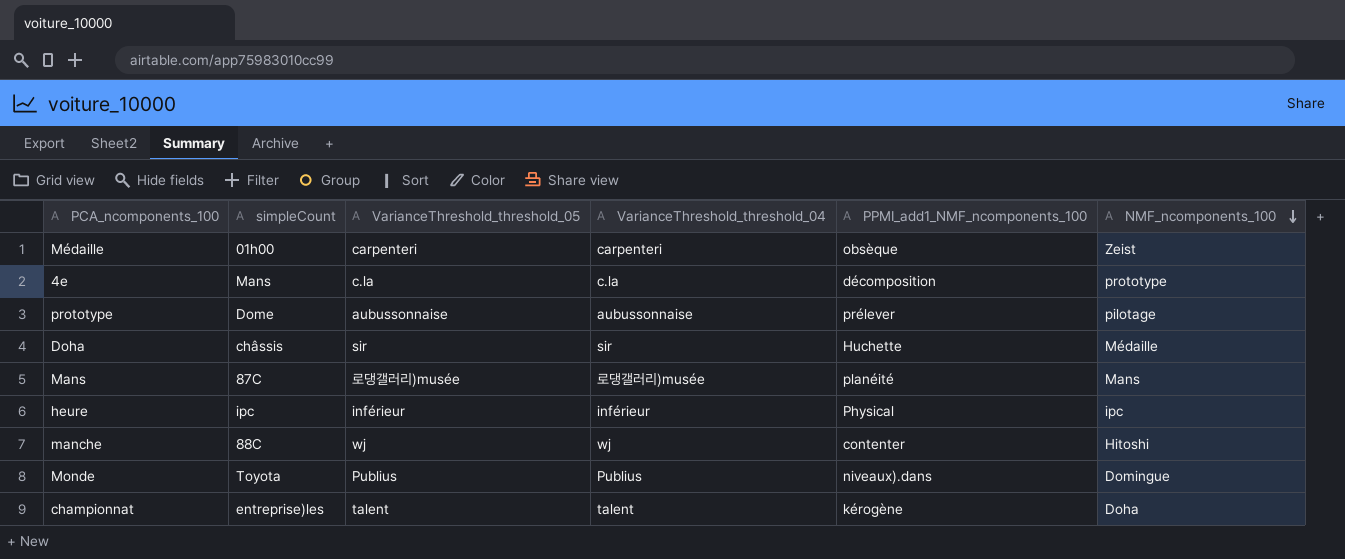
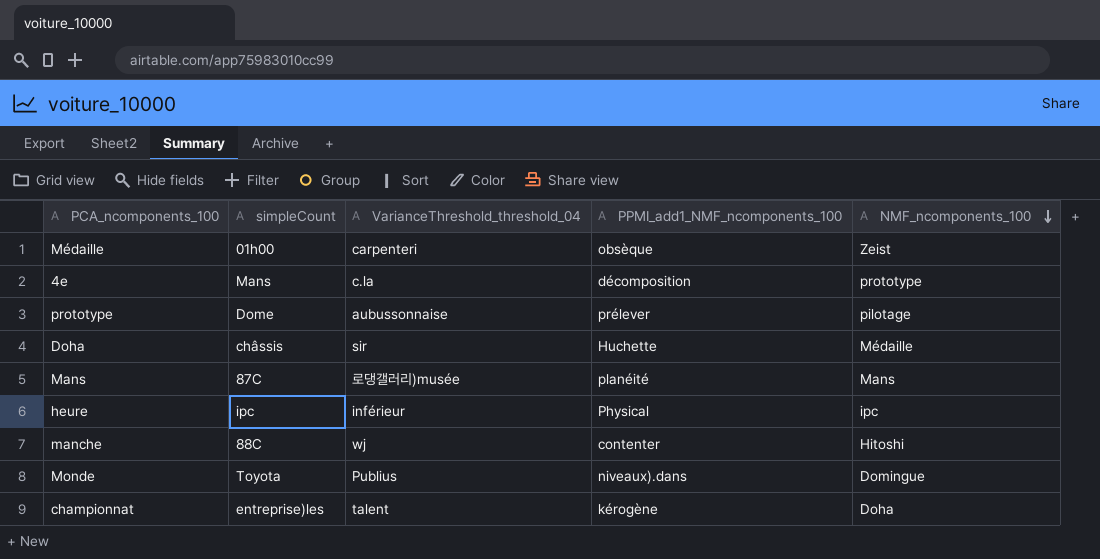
column VarianceThreshold_threshold_05 | position: 3 -> none

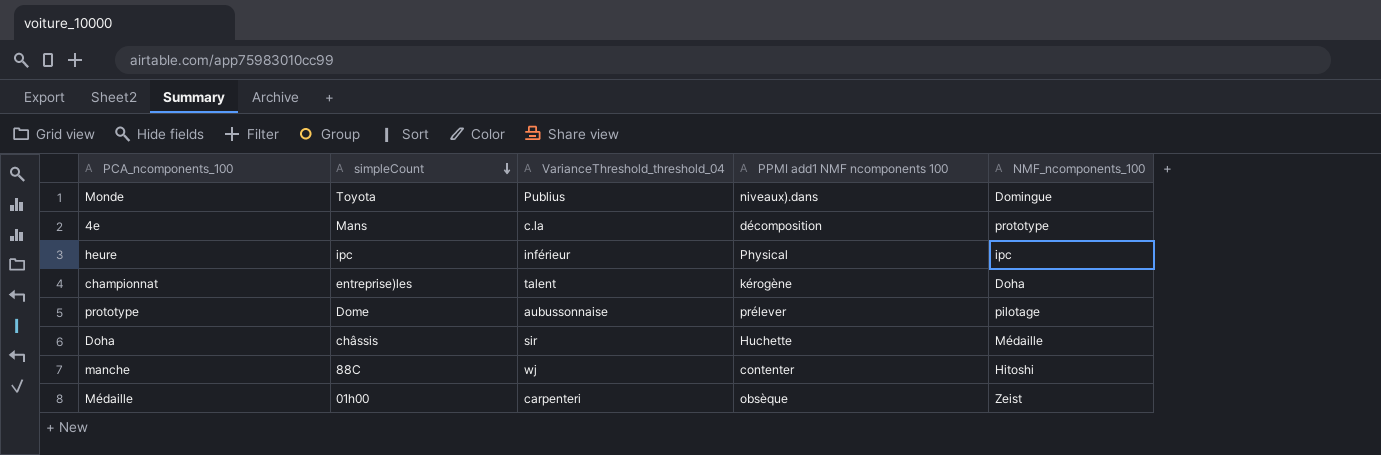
row order: NMF_ncomponents_100 descending -> simpleCount descending
column name: PPMI_add1_NMF_ncomponents_100 -> PPMI add1 NMF ncomponents 100
row Mans: 87C | 로댕갤러리)musée | planéité | Mans -> none

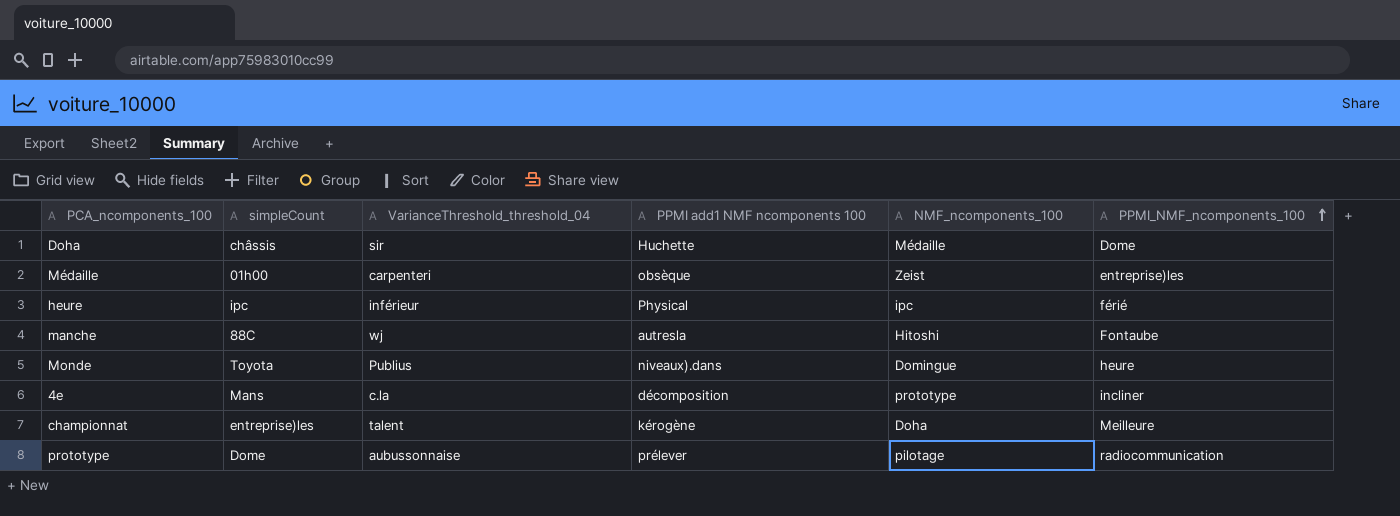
row order: simpleCount descending -> PPMI_NMF_ncomponents_100 ascending
column PPMI_NMF_ncomponents_100 | position: none -> 6
manche | PPMI add1 NMF ncomponents 100: contenter -> autresla

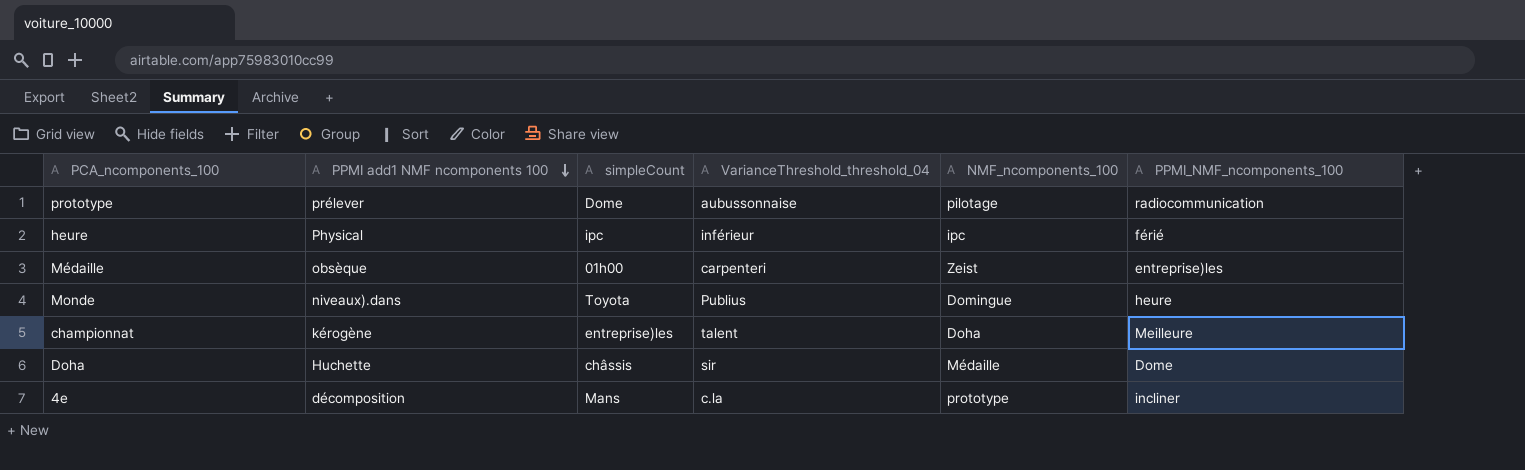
row order: PPMI_NMF_ncomponents_100 ascending -> PPMI add1 NMF ncomponents 100 descending
column PPMI add1 NMF ncomponents 100 | position: 4 -> 2
row manche: 88C | wj | autresla | Hitoshi | Fontaube -> none

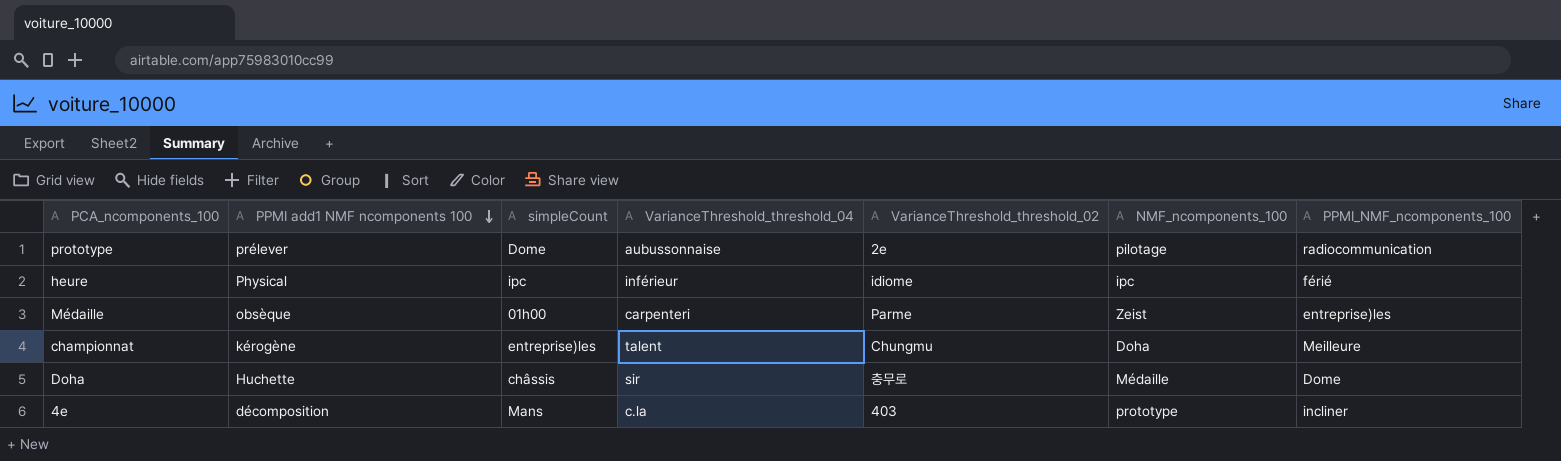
column VarianceThreshold_threshold_02 | position: none -> 5
row Monde: niveaux).dans | Toyota | Publius | Domingue | heure -> none

